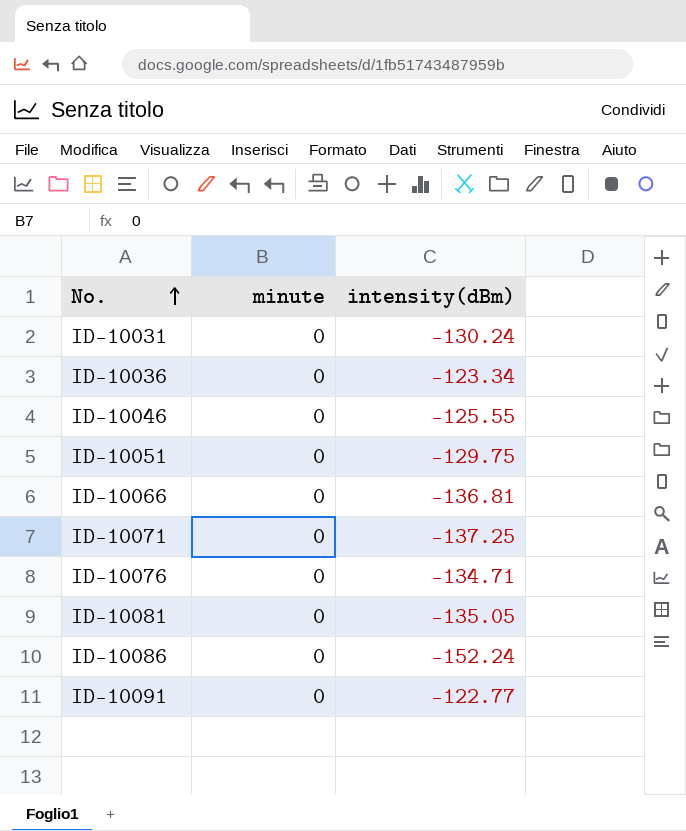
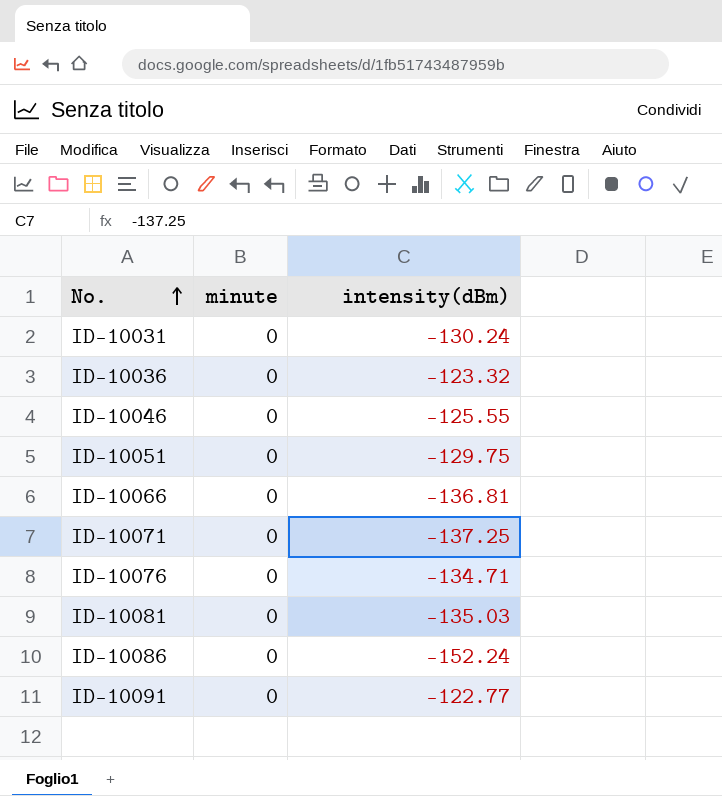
ID-10036 | intensity(dBm): -123.34 -> -123.32
ID-10081 | intensity(dBm): -135.05 -> -135.03

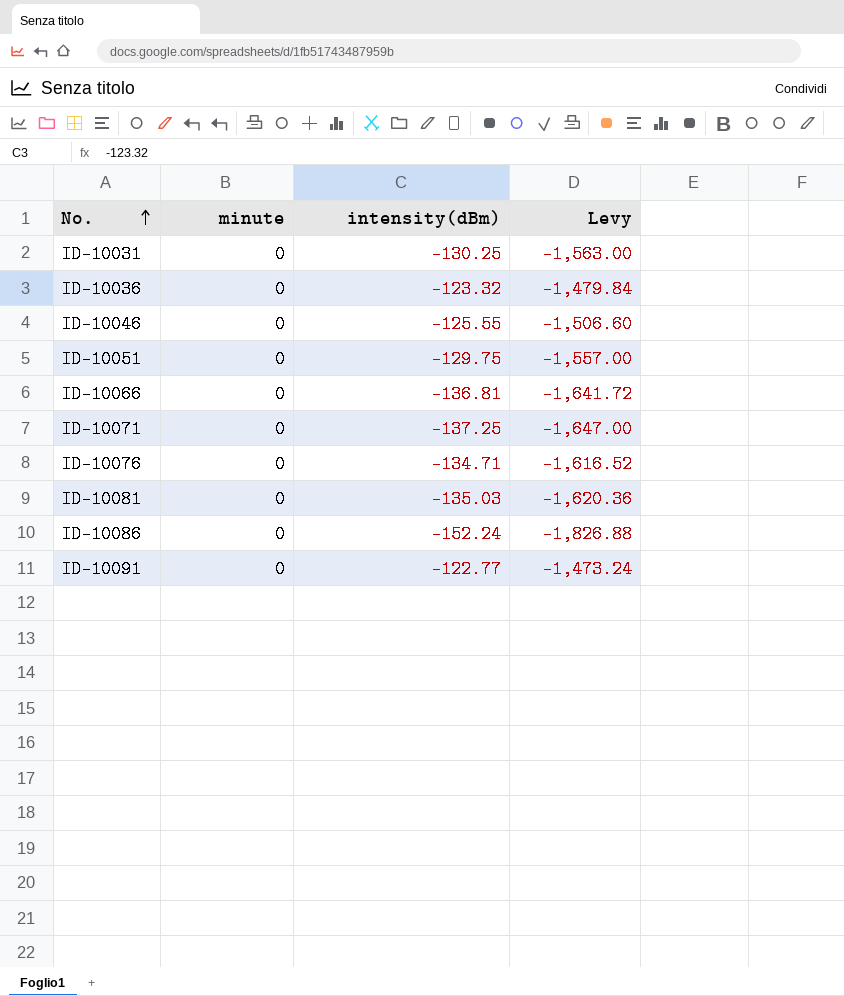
column Levy | formula: none -> [intensity(dBm)] * 12
ID-10031 | intensity(dBm): -130.24 -> -130.25

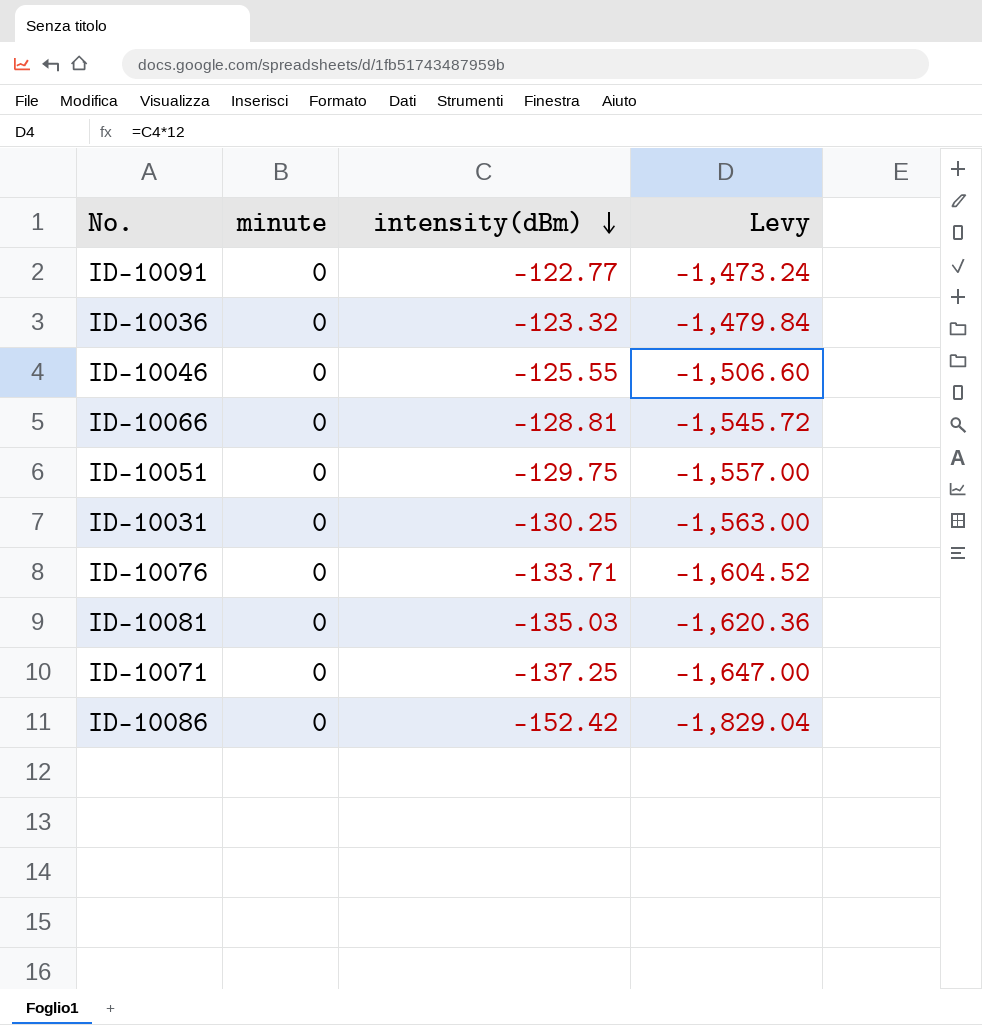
row order: No. ascending -> intensity(dBm) descending
ID-10066 | intensity(dBm): -136.81 -> -128.81
ID-10066 | Levy: -1,641.72 -> -1,545.72
ID-10076 | intensity(dBm): -134.71 -> -133.71
ID-10076 | Levy: -1,616.52 -> -1,604.52
ID-10086 | intensity(dBm): -152.24 -> -152.42
ID-10086 | Levy: -1,826.88 -> -1,829.04

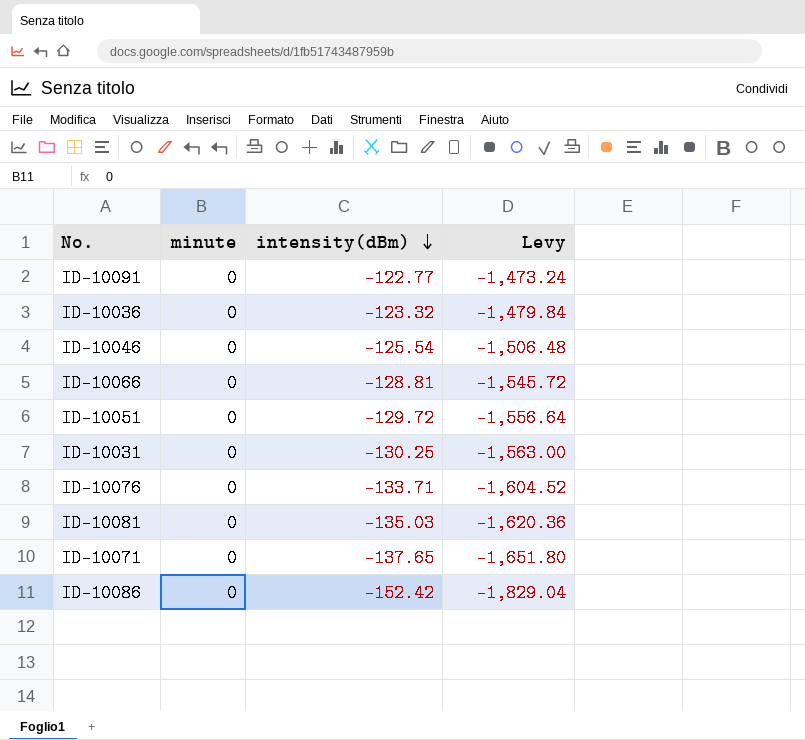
ID-10046 | intensity(dBm): -125.55 -> -125.54
ID-10046 | Levy: -1,506.60 -> -1,506.48
ID-10051 | intensity(dBm): -129.75 -> -129.72
ID-10051 | Levy: -1,557.00 -> -1,556.64
ID-10071 | intensity(dBm): -137.25 -> -137.65
ID-10071 | Levy: -1,647.00 -> -1,651.80

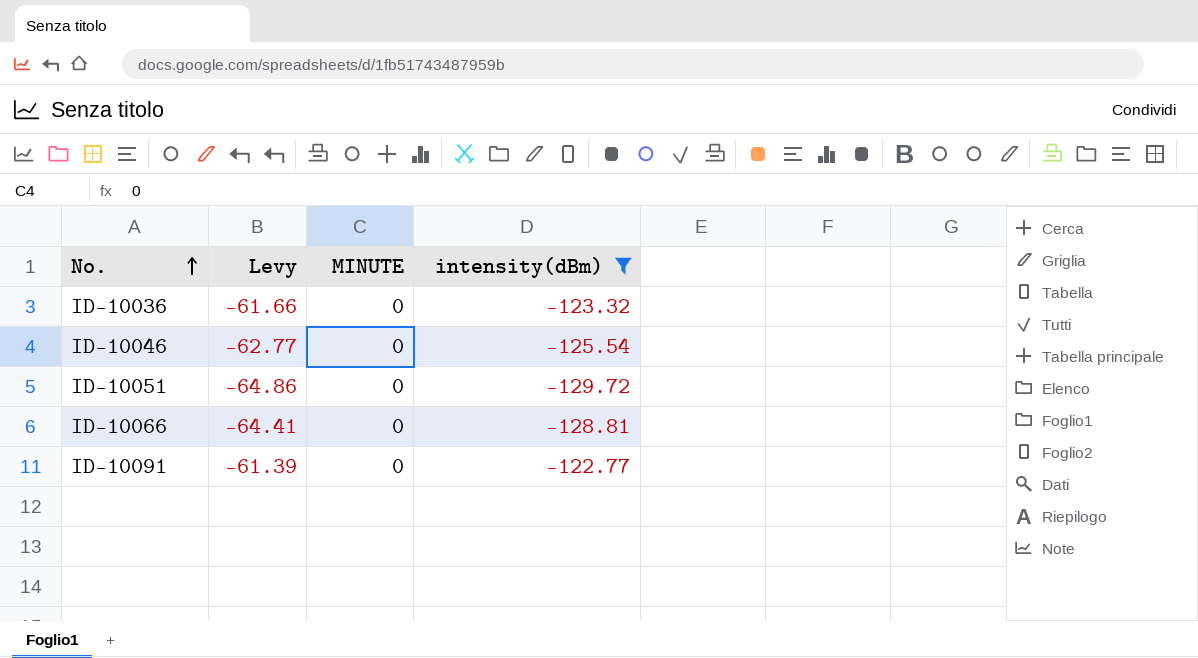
filter: none -> intensity(dBm) >= -129.72
row order: intensity(dBm) descending -> No. ascending
column Levy | formula: [intensity(dBm)] * 12 -> [intensity(dBm)] * 0.5
column Levy | position: 4 -> 2
column name: minute -> MINUTE

